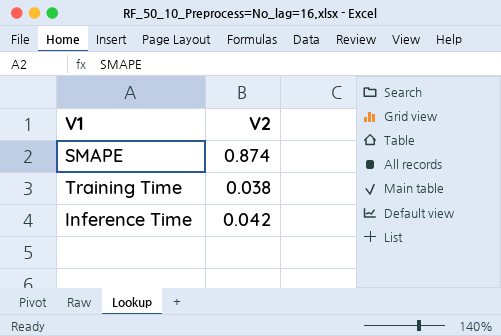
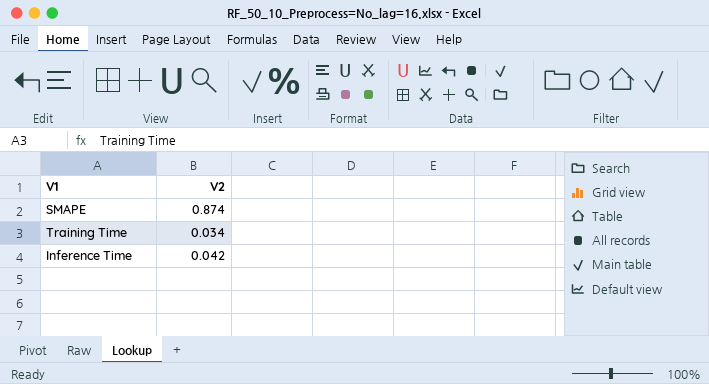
Training Time | V2: 0.038 -> 0.034

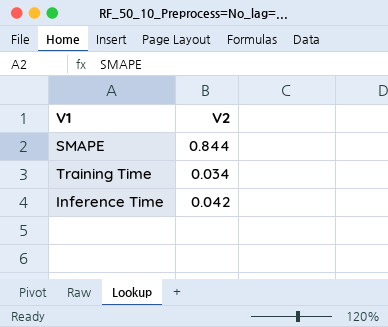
SMAPE | V2: 0.874 -> 0.844

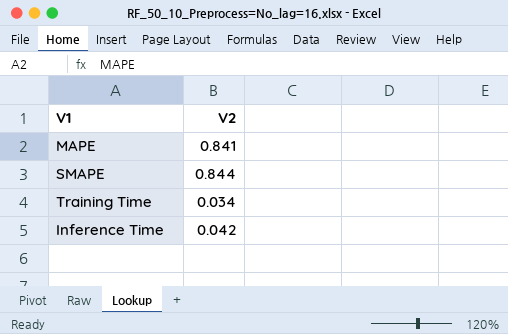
row MAPE: none -> 0.841

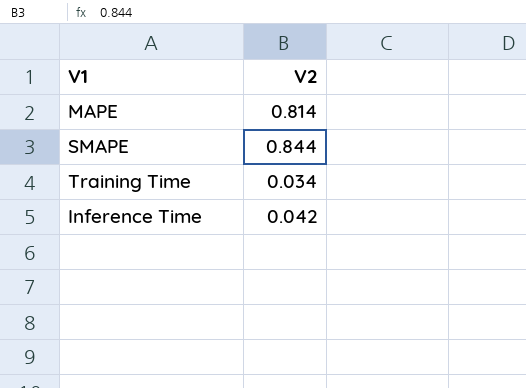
MAPE | V2: 0.841 -> 0.814

